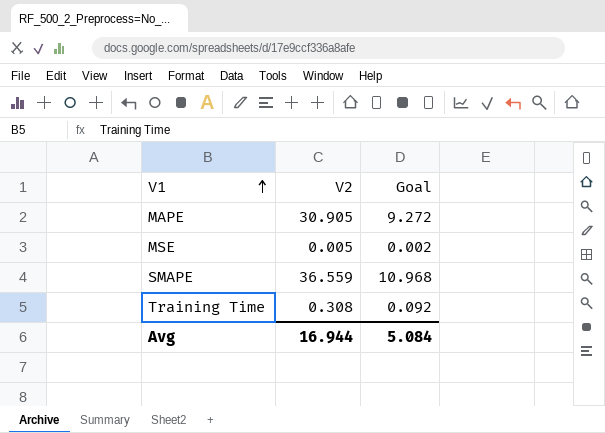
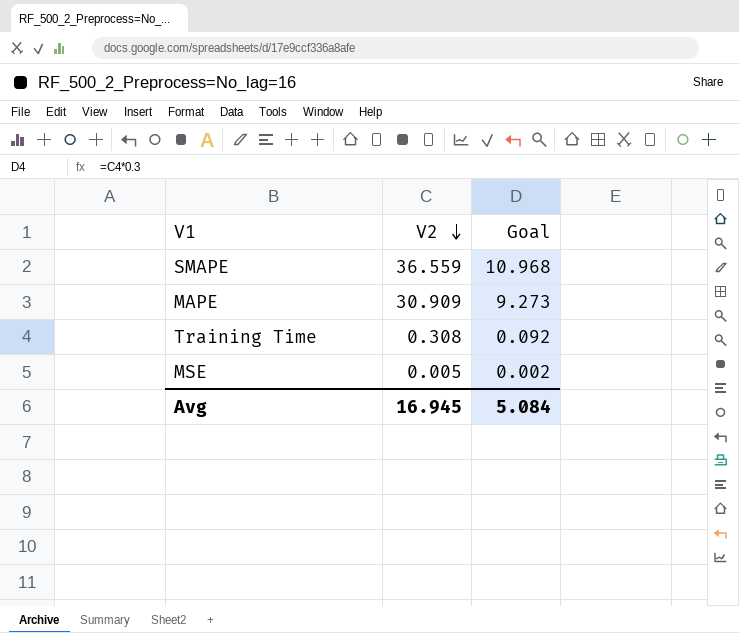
row order: V1 ascending -> V2 descending
MAPE | V2: 30.905 -> 30.909
MAPE | Goal: 9.272 -> 9.273
Avg | V2: 16.944 -> 16.945

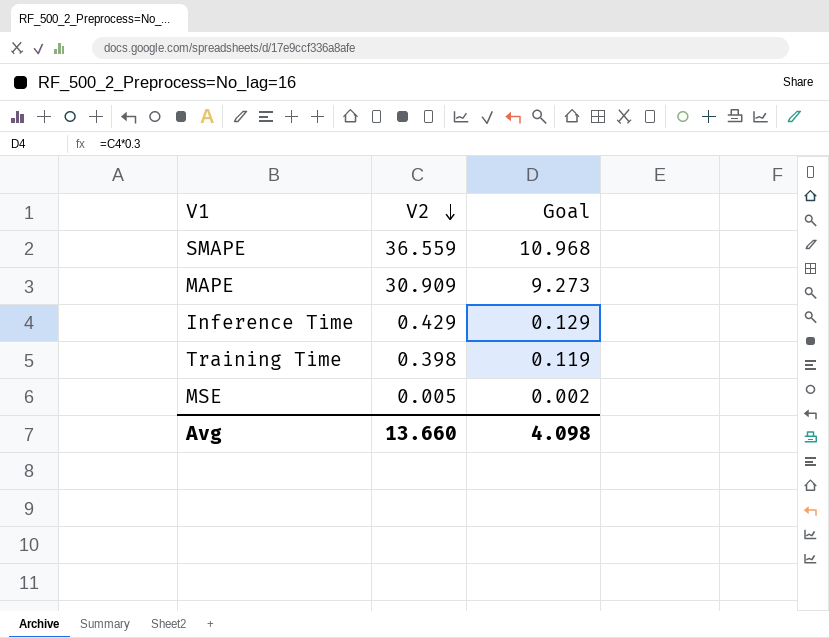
row Inference Time: none -> 0.429 | 0.129
Training Time | V2: 0.308 -> 0.398
Training Time | Goal: 0.092 -> 0.119
Avg | V2: 16.945 -> 13.660
Avg | Goal: 5.084 -> 4.098

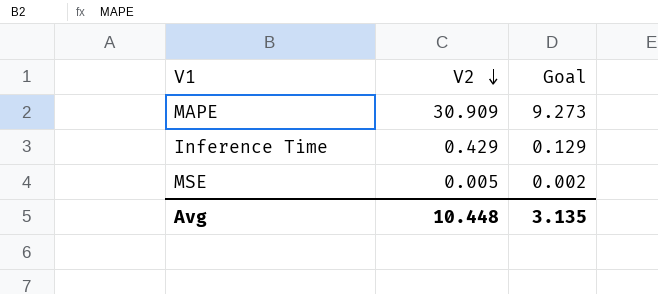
row SMAPE: 36.559 | 10.968 -> none
row Training Time: 0.398 | 0.119 -> none
Avg | V2: 13.660 -> 10.448
Avg | Goal: 4.098 -> 3.135

